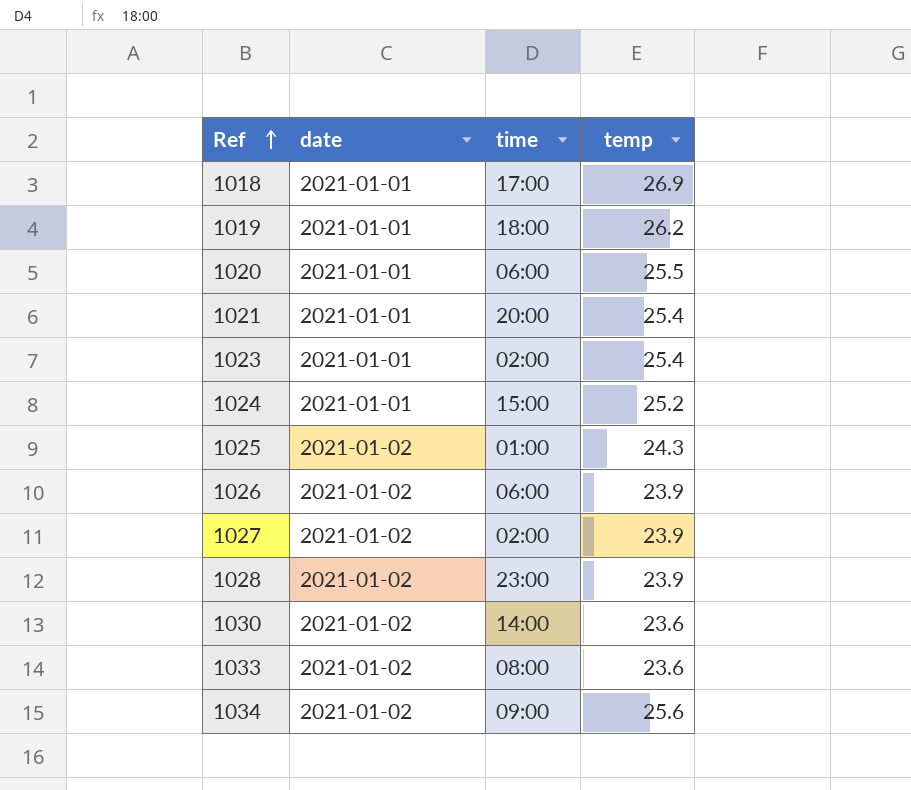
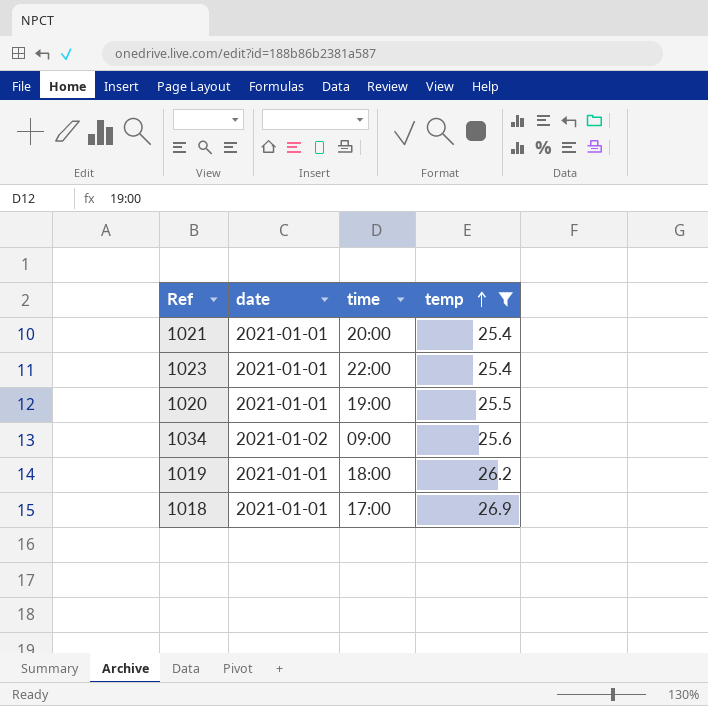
filter: none -> temp >= 25.4
row order: Ref ascending -> temp ascending
1023 | time: 02:00 -> 22:00
1020 | time: 06:00 -> 19:00

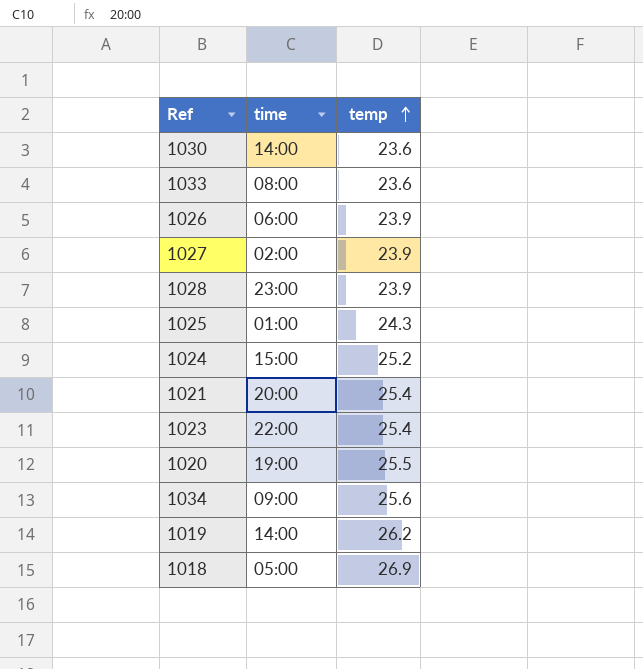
filter: temp >= 25.4 -> none
column date | position: 2 -> none
1019 | time: 18:00 -> 14:00
1018 | time: 17:00 -> 05:00

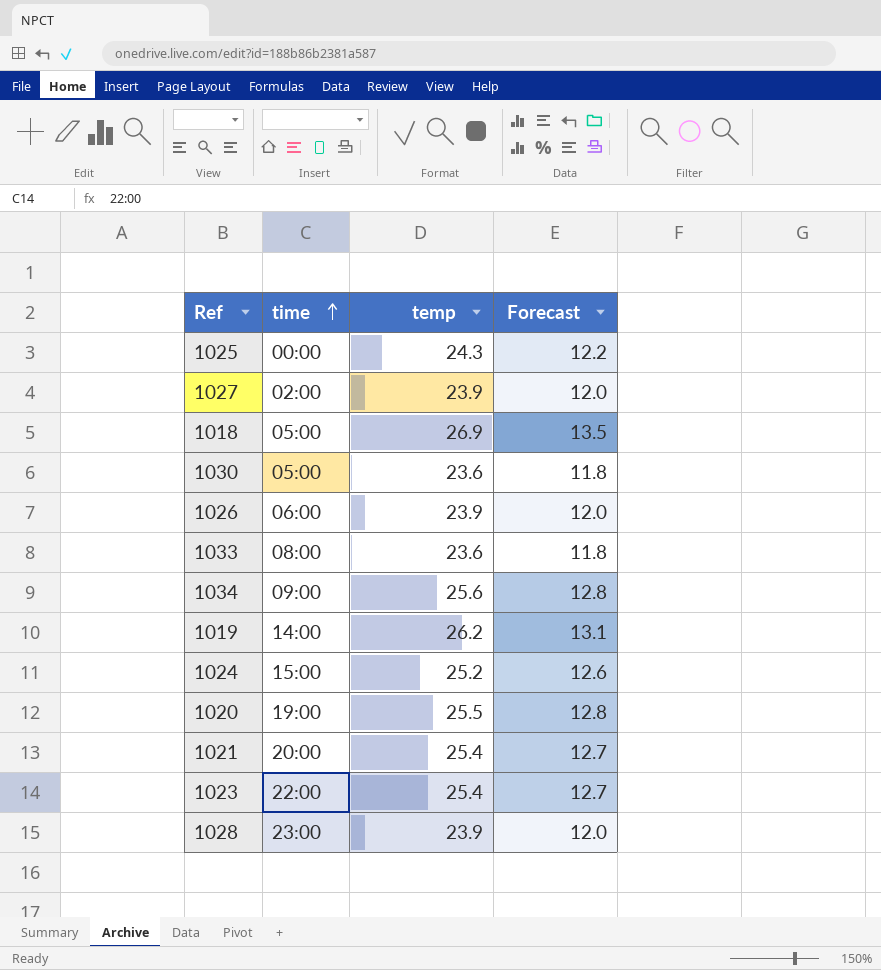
row order: temp ascending -> time ascending
column Forecast | formula: none -> [temp] * 0.5
1025 | time: 01:00 -> 00:00
1030 | time: 14:00 -> 05:00

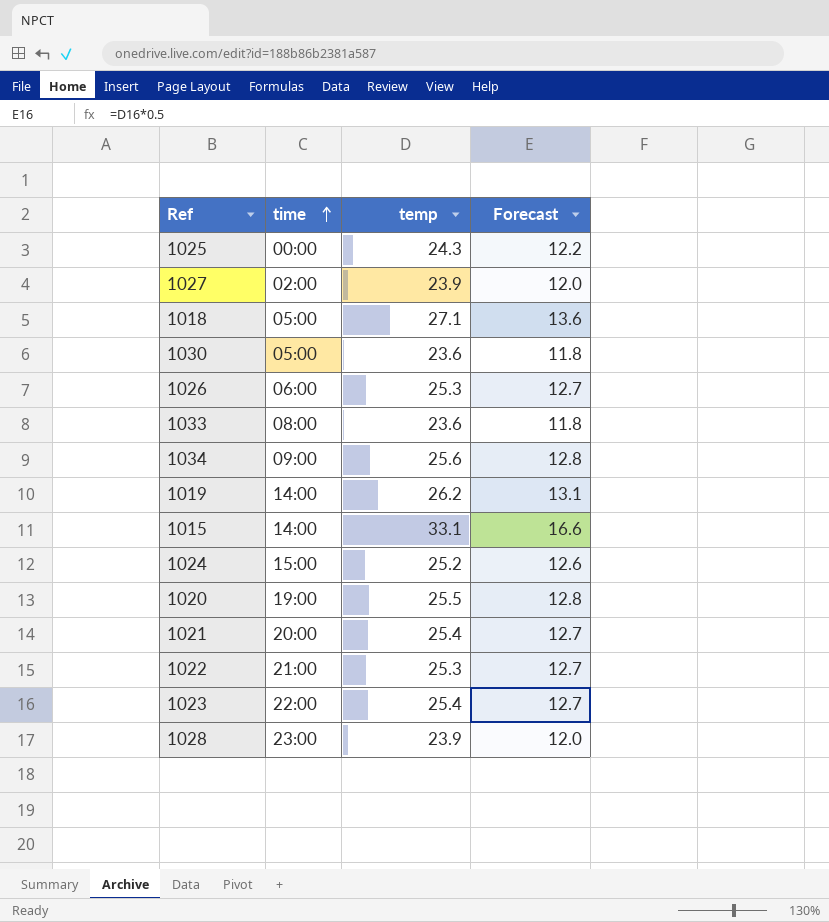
1018 | temp: 26.9 -> 27.1
1018 | Forecast: 13.5 -> 13.6
1026 | temp: 23.9 -> 25.3
1026 | Forecast: 12.0 -> 12.7
row 1015: none -> 14:00 | 33.1 | 16.6
row 1022: none -> 21:00 | 25.3 | 12.7

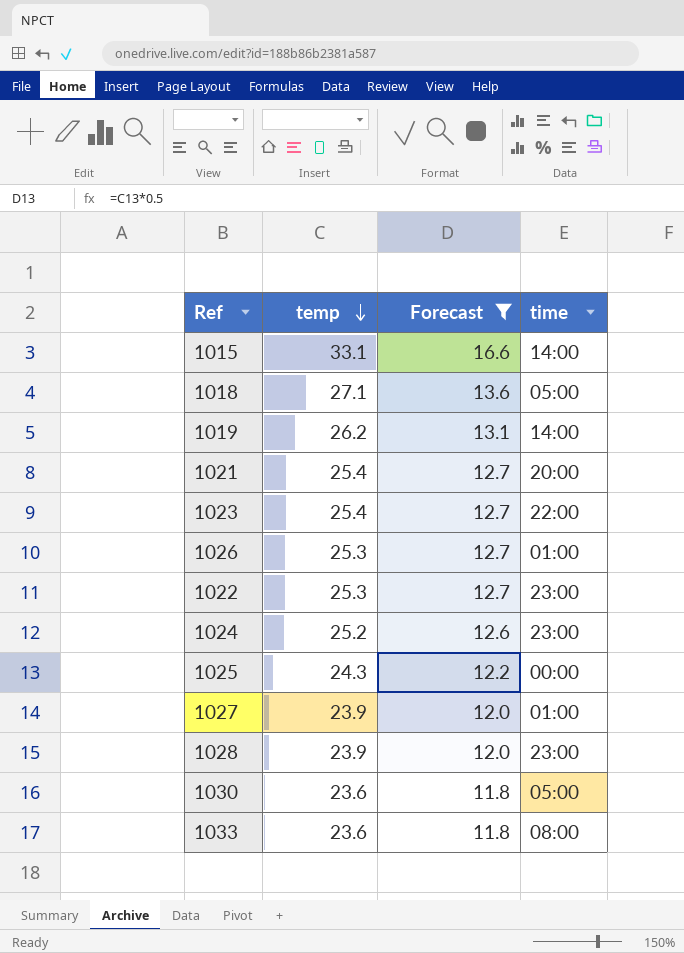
filter: none -> Forecast != 12.8
row order: time ascending -> temp descending
column time | position: 2 -> 4
1026 | time: 06:00 -> 01:00
1022 | time: 21:00 -> 23:00
1024 | time: 15:00 -> 23:00
1027 | time: 02:00 -> 01:00

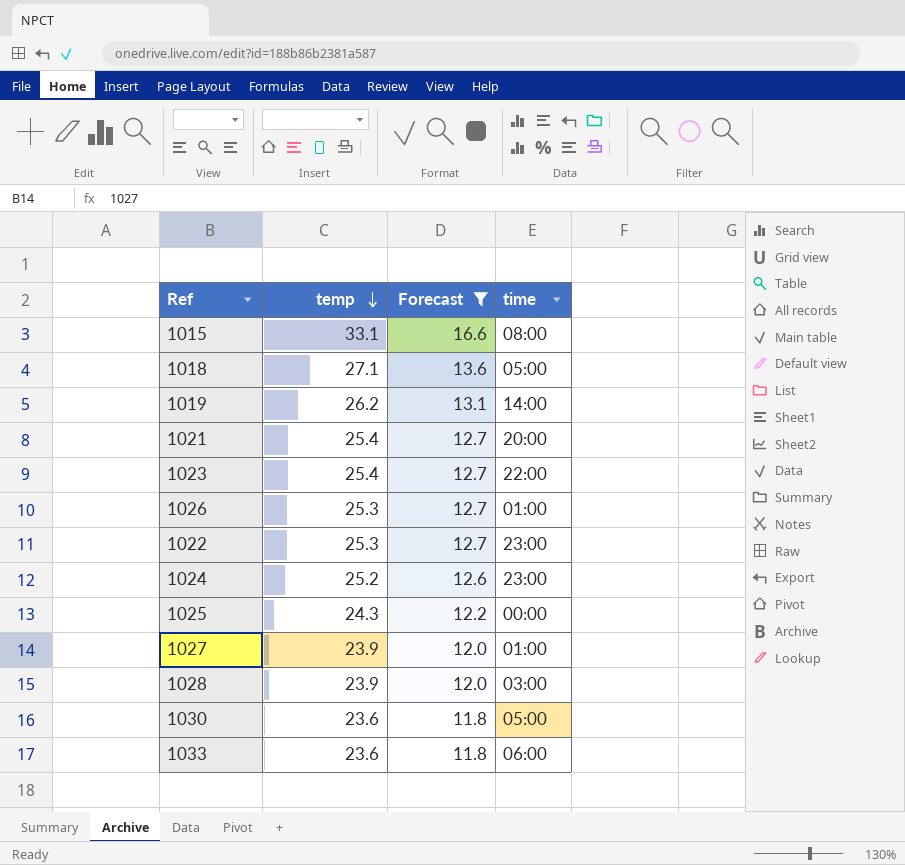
1015 | time: 14:00 -> 08:00
1028 | time: 23:00 -> 03:00
1033 | time: 08:00 -> 06:00

